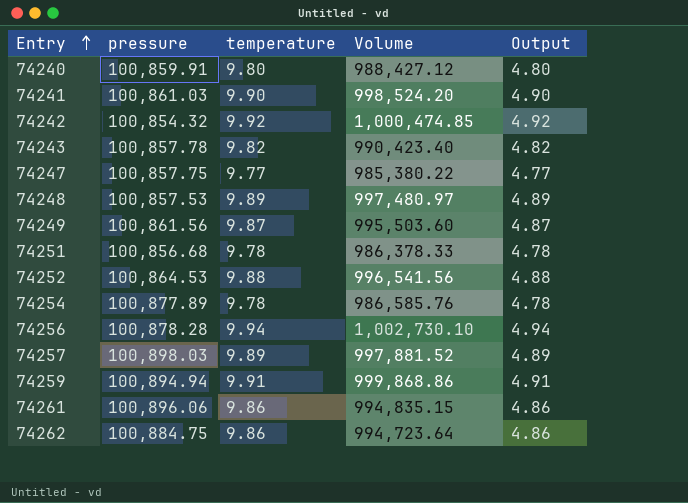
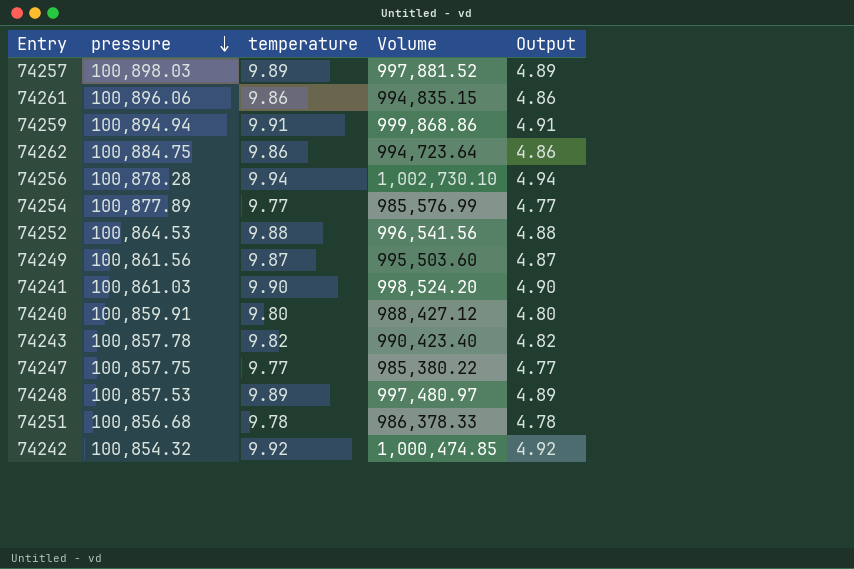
row order: Entry ascending -> pressure descending
74254 | temperature: 9.78 -> 9.77
74254 | Volume: 986,585.76 -> 985,576.99
74254 | Output: 4.78 -> 4.77

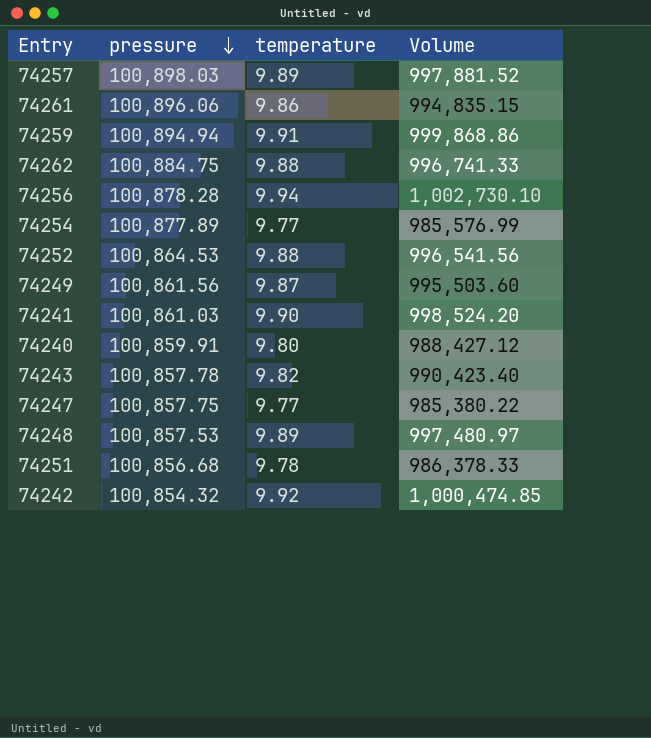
column Output | formula: [temperature] - 5 -> none
74262 | temperature: 9.86 -> 9.88
74262 | Volume: 994,723.64 -> 996,741.33

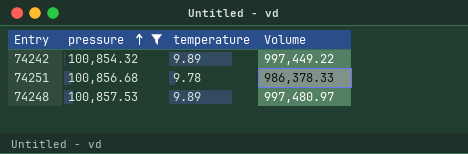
filter: none -> pressure <= 100,857.53
row order: pressure descending -> pressure ascending
74242 | temperature: 9.92 -> 9.89
74242 | Volume: 1,000,474.85 -> 997,449.22

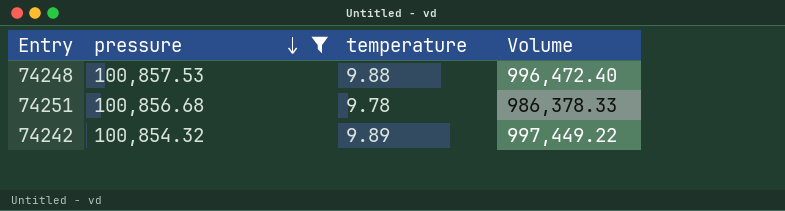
row order: pressure ascending -> pressure descending
74248 | temperature: 9.89 -> 9.88
74248 | Volume: 997,480.97 -> 996,472.40

